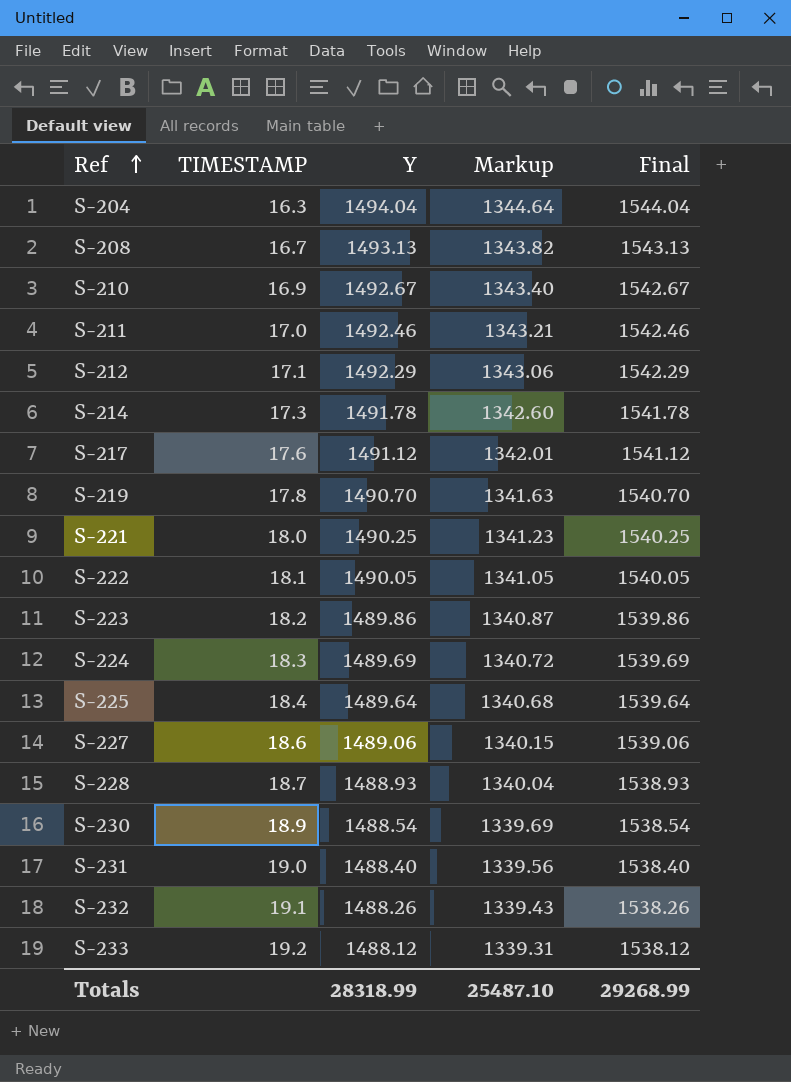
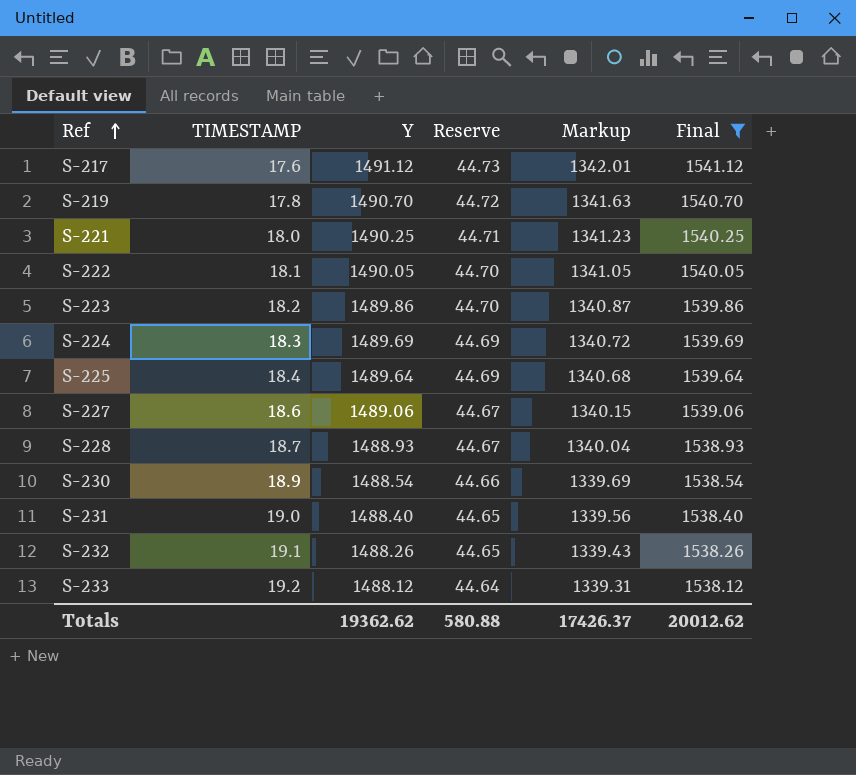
filter: none -> Final <= 1541.12
column Reserve | formula: none -> [Y] * 0.03
Totals | Y: 28318.99 -> 19362.62
Totals | Markup: 25487.10 -> 17426.37
Totals | Final: 29268.99 -> 20012.62

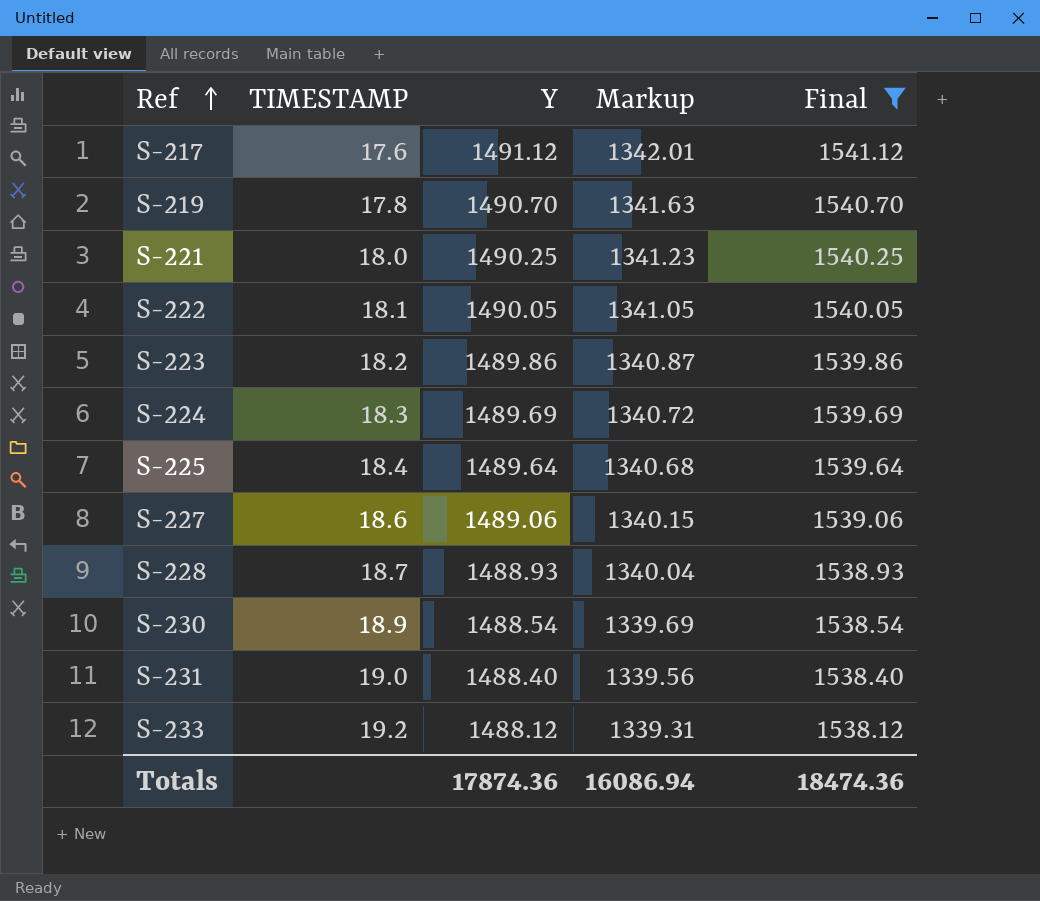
column Reserve | formula: [Y] * 0.03 -> none
row S-232: 19.1 | 1488.26 | 44.65 | 1339.43 | 1538.26 -> none
Totals | Y: 19362.62 -> 17874.36
Totals | Markup: 17426.37 -> 16086.94
Totals | Final: 20012.62 -> 18474.36

